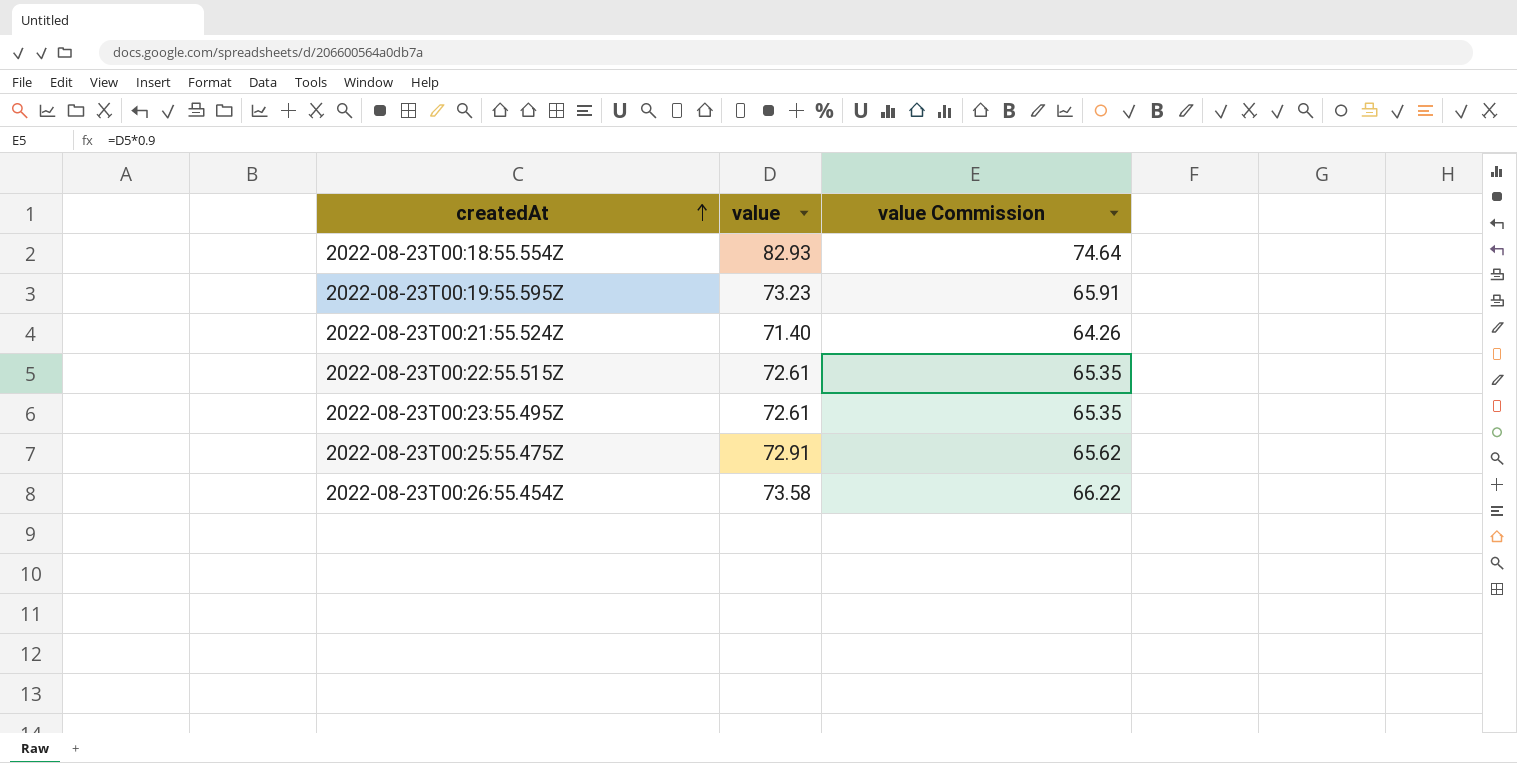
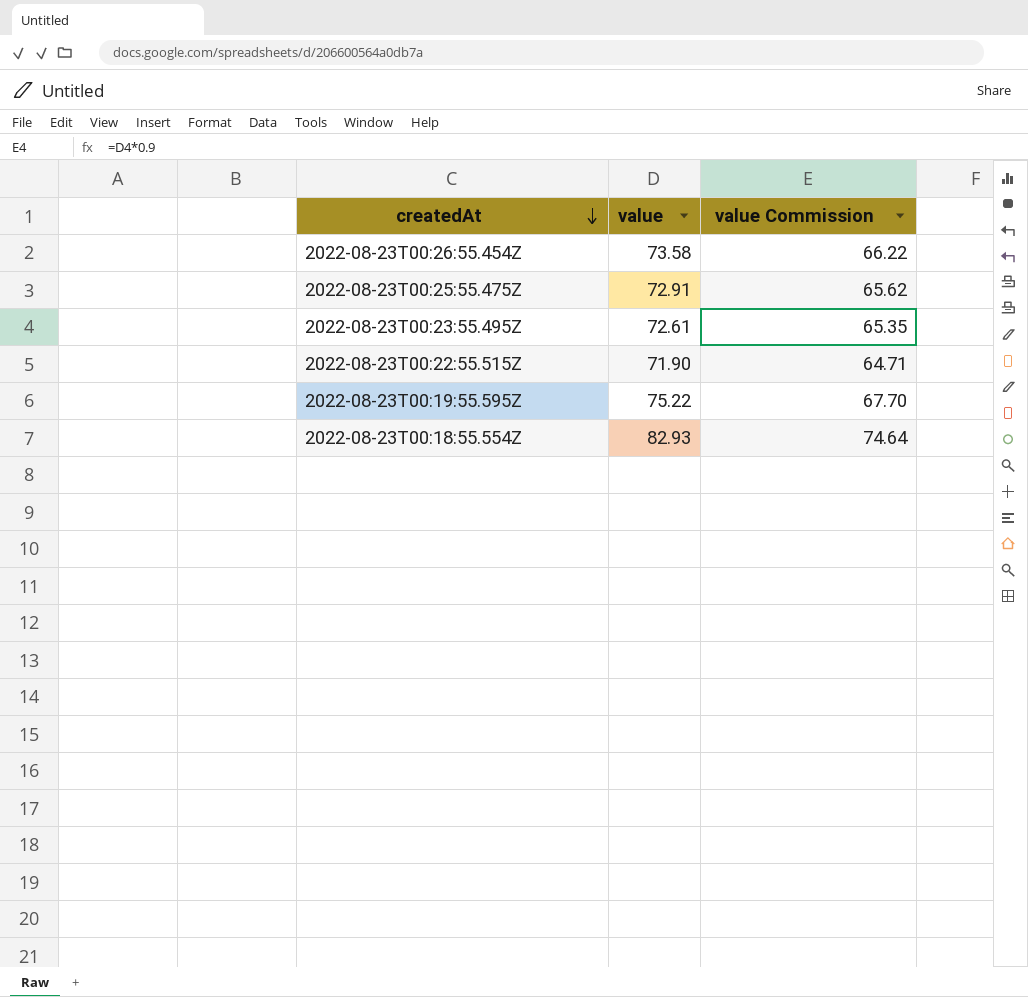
row order: createdAt ascending -> createdAt descending
row 2022-08-23T00:21:55.524Z: 71.40 | 64.26 -> none
2022-08-23T00:22:55.515Z | value: 72.61 -> 71.90
2022-08-23T00:22:55.515Z | value Commission: 65.35 -> 64.71
2022-08-23T00:19:55.595Z | value: 73.23 -> 75.22
2022-08-23T00:19:55.595Z | value Commission: 65.91 -> 67.70

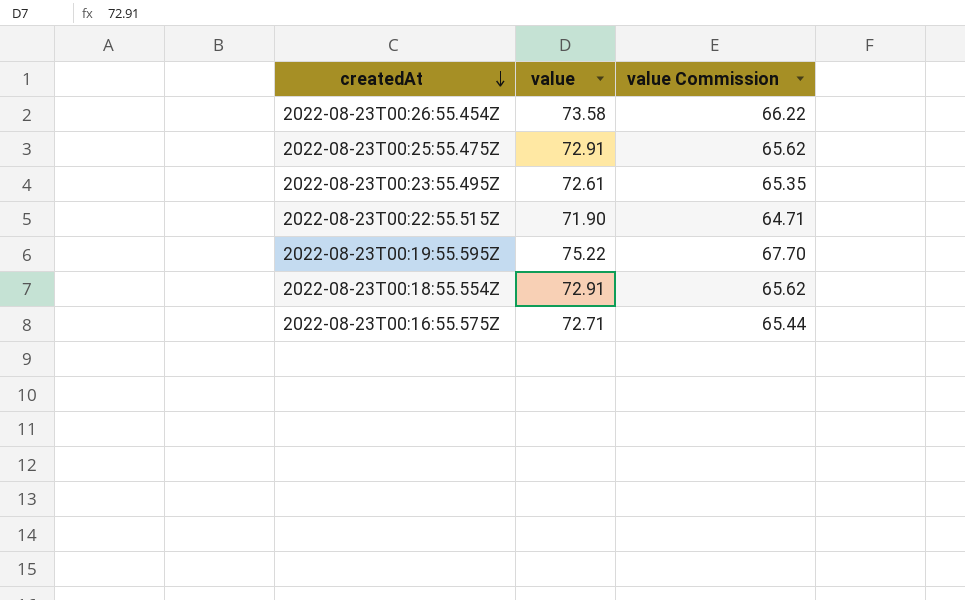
2022-08-23T00:18:55.554Z | value: 82.93 -> 72.91
2022-08-23T00:18:55.554Z | value Commission: 74.64 -> 65.62
row 2022-08-23T00:16:55.575Z: none -> 72.71 | 65.44

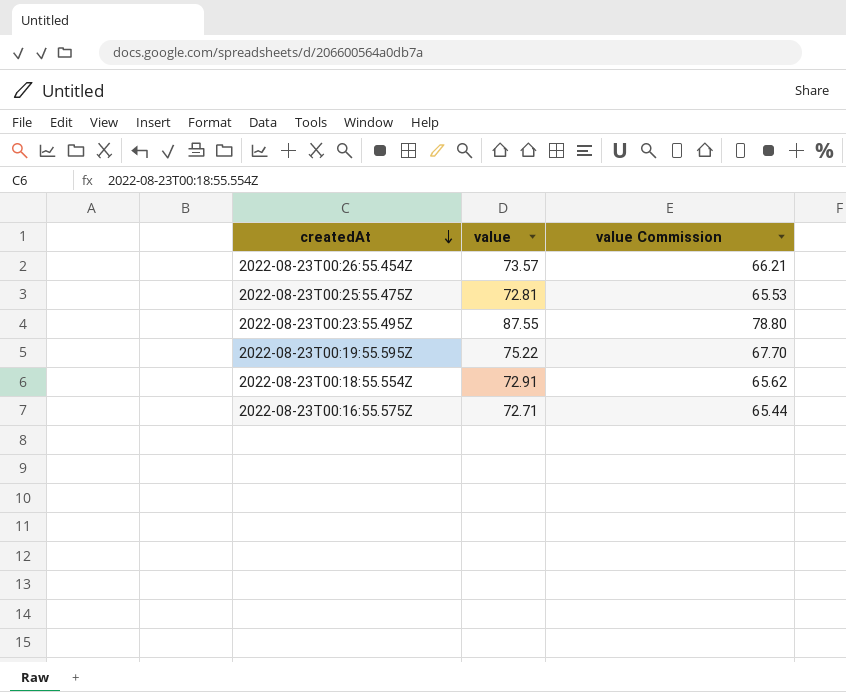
row 2022-08-23T00:22:55.515Z: 71.90 | 64.71 -> none
2022-08-23T00:26:55.454Z | value: 73.58 -> 73.57
2022-08-23T00:26:55.454Z | value Commission: 66.22 -> 66.21
2022-08-23T00:25:55.475Z | value: 72.91 -> 72.81
2022-08-23T00:25:55.475Z | value Commission: 65.62 -> 65.53
2022-08-23T00:23:55.495Z | value: 72.61 -> 87.55
2022-08-23T00:23:55.495Z | value Commission: 65.35 -> 78.80

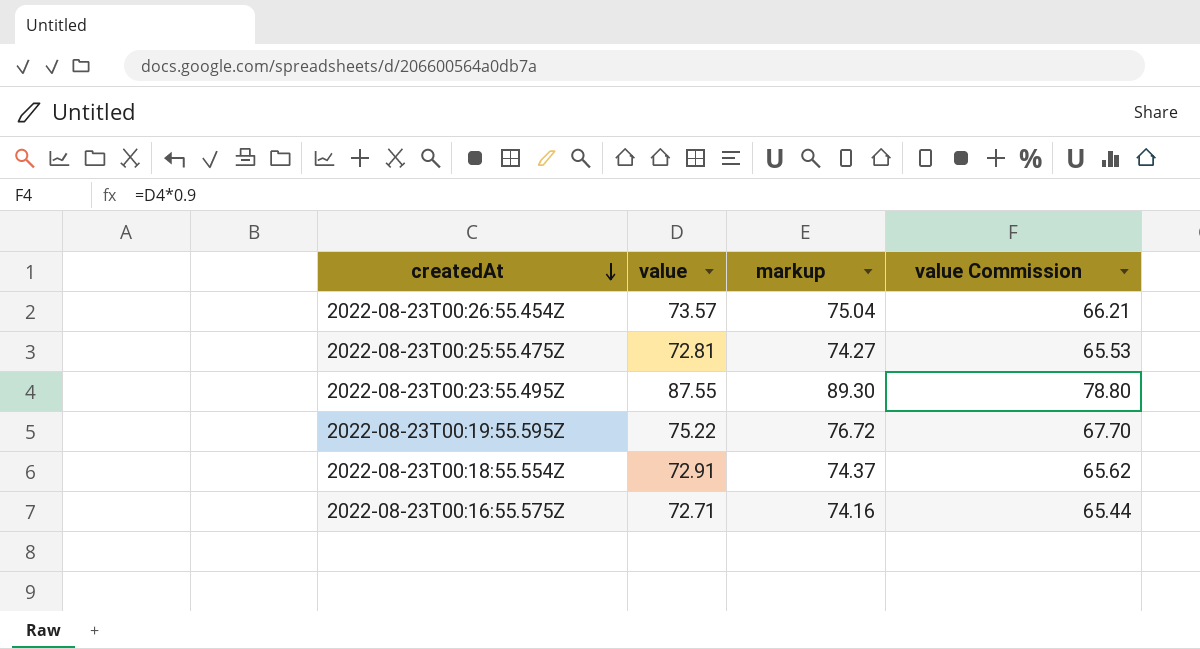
column markup | formula: none -> [value] * 1.02

